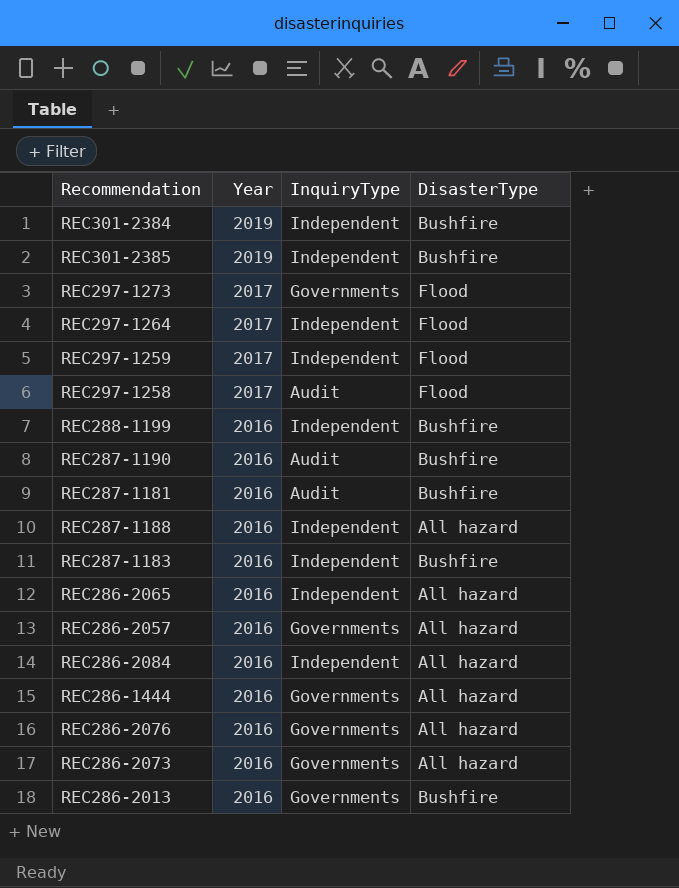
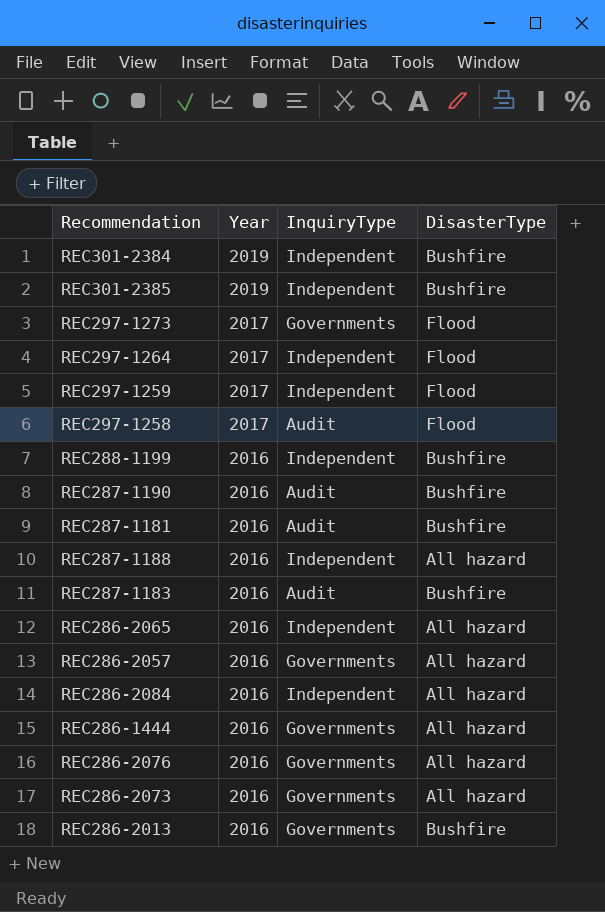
REC287-1183 | InquiryType: Independent -> Audit

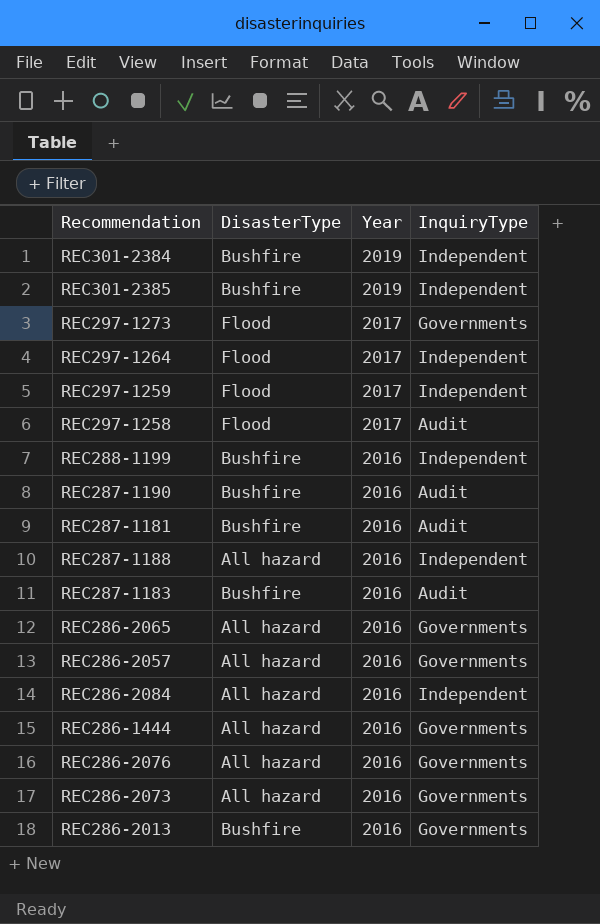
column DisasterType | position: 4 -> 2
REC286-2065 | InquiryType: Independent -> Governments

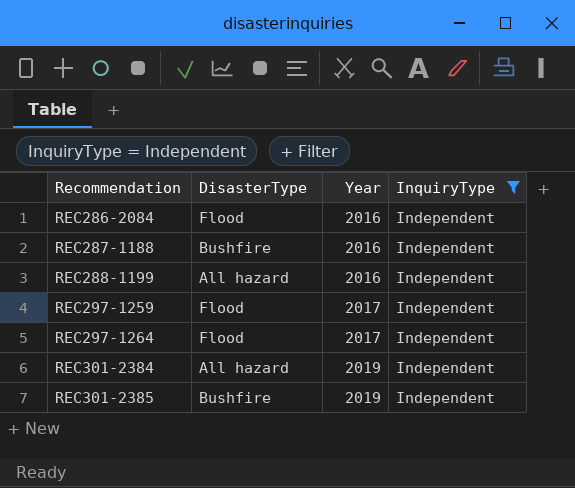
filter: none -> InquiryType = Independent
row order: Year descending -> Recommendation ascending
REC286-2084 | DisasterType: All hazard -> Flood
REC287-1188 | DisasterType: All hazard -> Bushfire
REC288-1199 | DisasterType: Bushfire -> All hazard
REC301-2384 | DisasterType: Bushfire -> All hazard

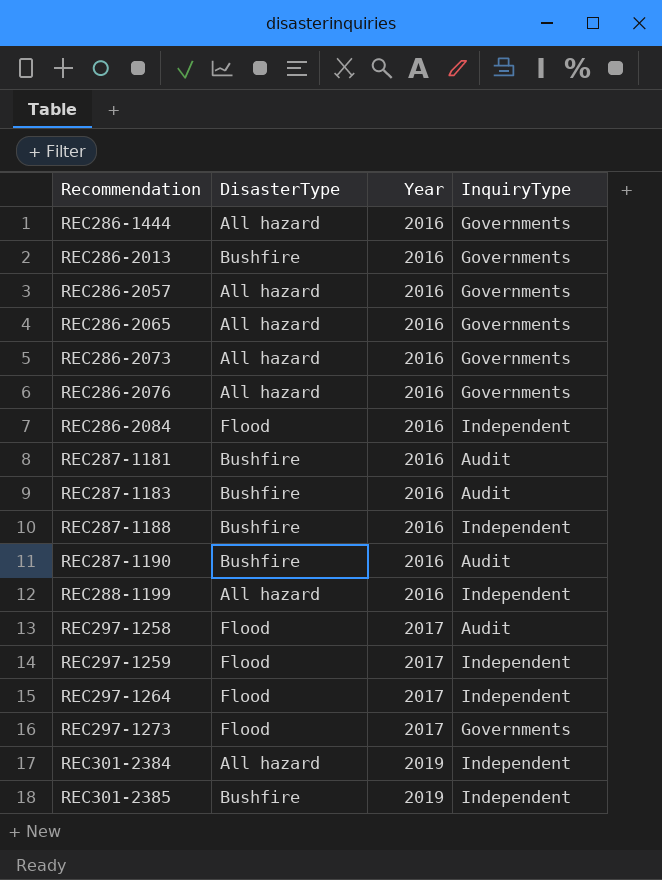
filter: InquiryType = Independent -> none

